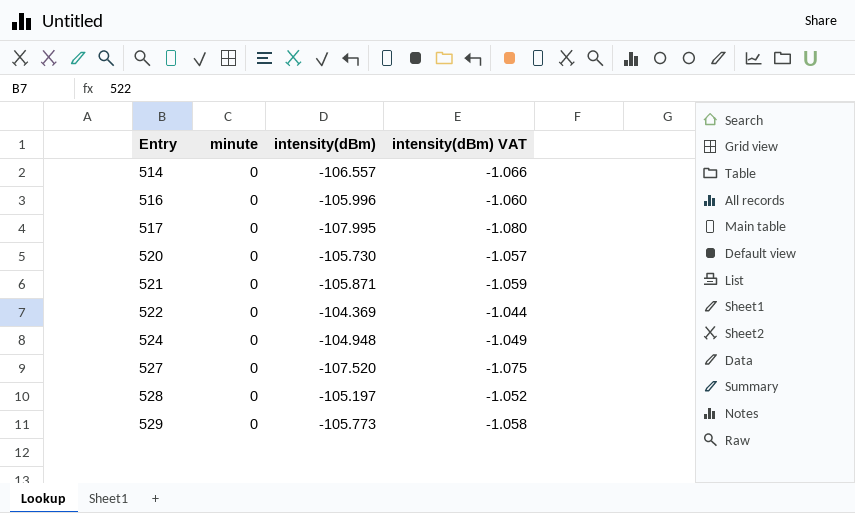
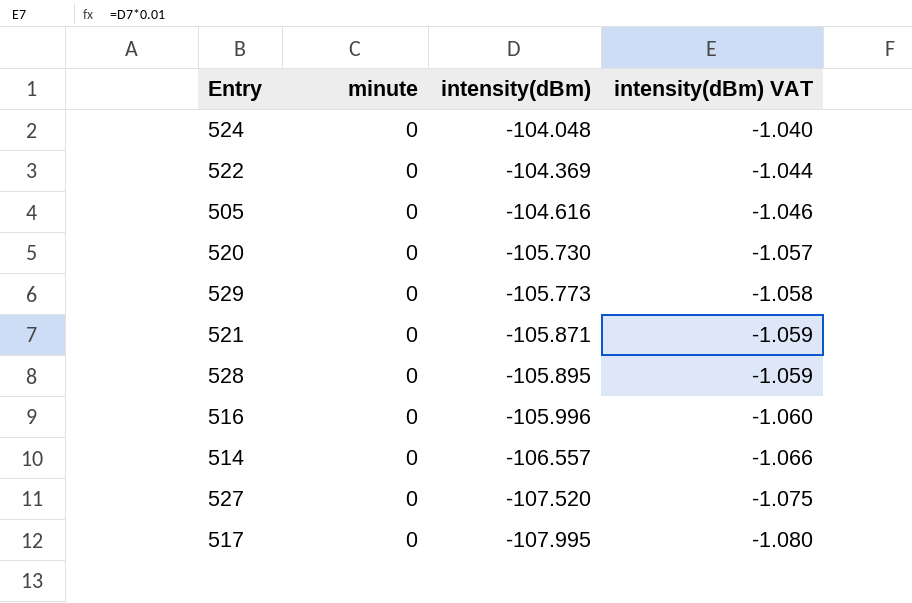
row order: Entry ascending -> intensity(dBm) descending
524 | intensity(dBm): -104.948 -> -104.048
524 | intensity(dBm) VAT: -1.049 -> -1.040
row 505: none -> 0 | -104.616 | -1.046
528 | intensity(dBm): -105.197 -> -105.895
528 | intensity(dBm) VAT: -1.052 -> -1.059

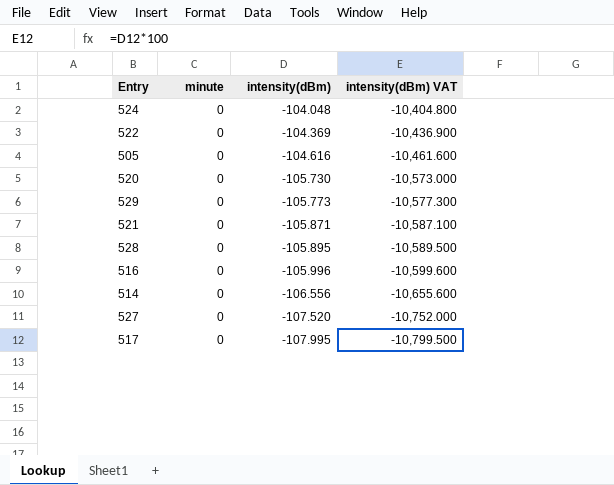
column intensity(dBm) VAT | formula: [intensity(dBm)] * 0.01 -> [intensity(dBm)] * 100
514 | intensity(dBm): -106.557 -> -106.556

